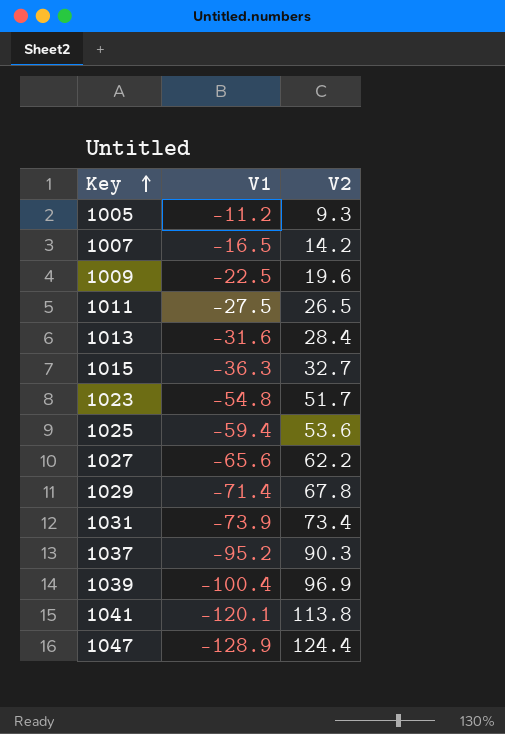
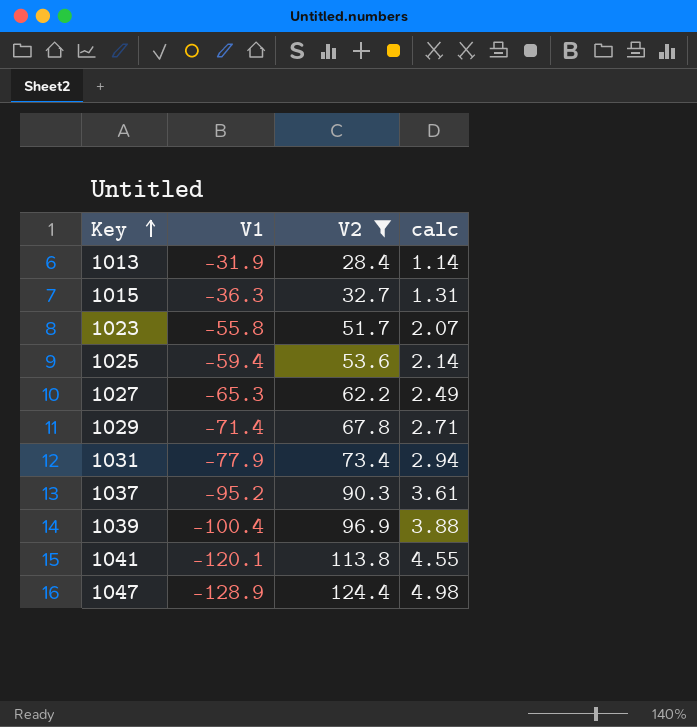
filter: none -> V2 >= 28.4
column calc | formula: none -> [V2] * 0.04
1013 | V1: -31.6 -> -31.9
1023 | V1: -54.8 -> -55.8
1027 | V1: -65.6 -> -65.3
1031 | V1: -73.9 -> -77.9

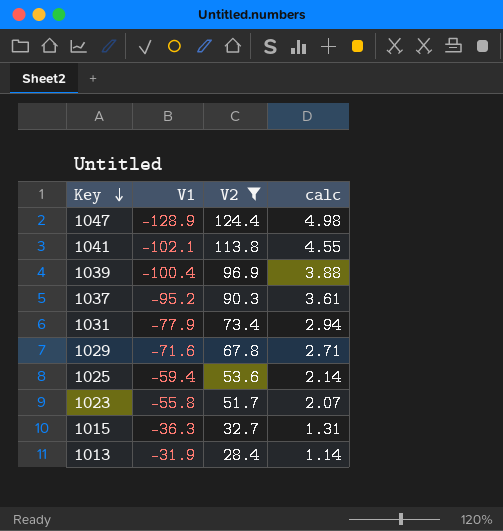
row order: Key ascending -> Key descending
row 1027: -65.3 | 62.2 | 2.49 -> none
1041 | V1: -120.1 -> -102.1
1029 | V1: -71.4 -> -71.6

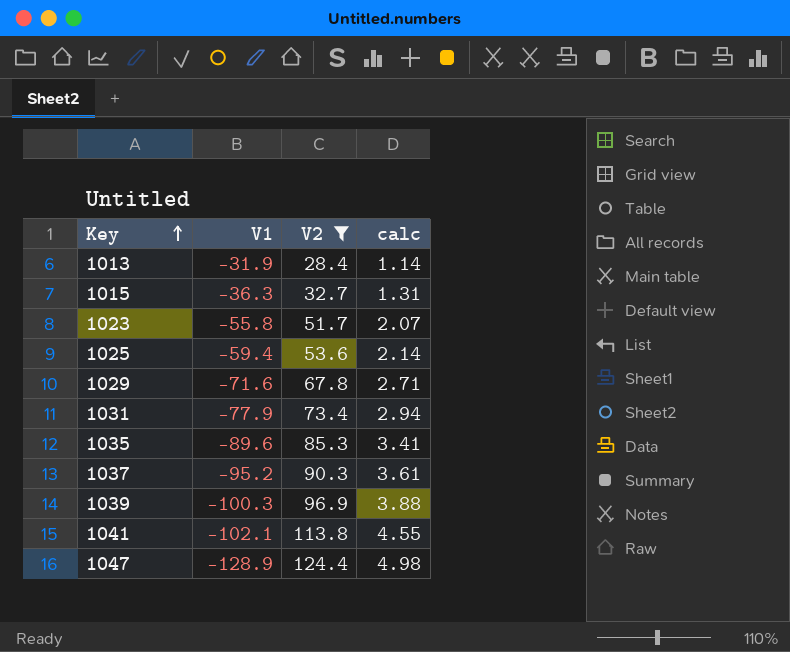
row order: Key descending -> Key ascending
row 1035: none -> -89.6 | 85.3 | 3.41
1039 | V1: -100.4 -> -100.3

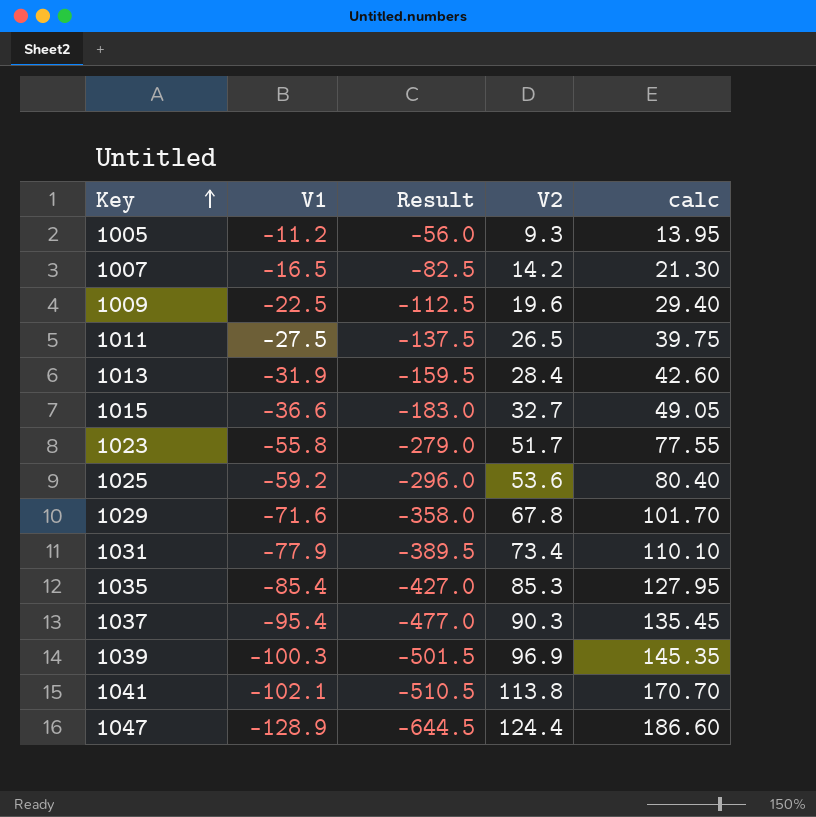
filter: V2 >= 28.4 -> none
column Result | formula: none -> [V1] * 5
column calc | formula: [V2] * 0.04 -> [V2] * 1.5
1015 | V1: -36.3 -> -36.6
1025 | V1: -59.4 -> -59.2
1035 | V1: -89.6 -> -85.4
1037 | V1: -95.2 -> -95.4

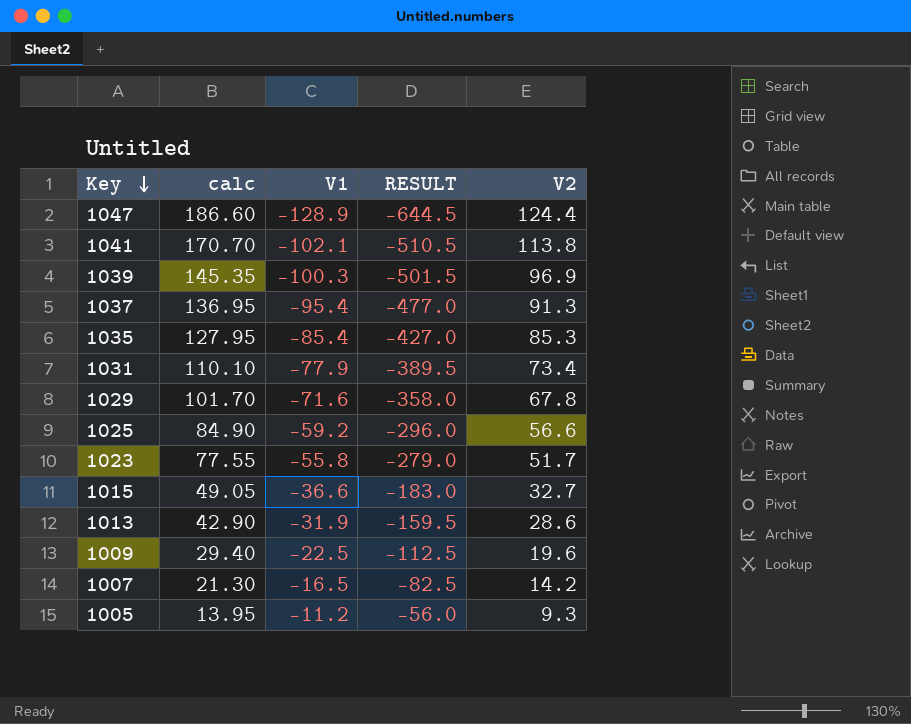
row order: Key ascending -> Key descending
column calc | position: 5 -> 2
column name: Result -> RESULT
row 1011: -27.5 | -137.5 | 26.5 | 39.75 -> none
1037 | calc: 135.45 -> 136.95
1037 | V2: 90.3 -> 91.3
1025 | calc: 80.40 -> 84.90
1025 | V2: 53.6 -> 56.6
1013 | calc: 42.60 -> 42.90
1013 | V2: 28.4 -> 28.6

